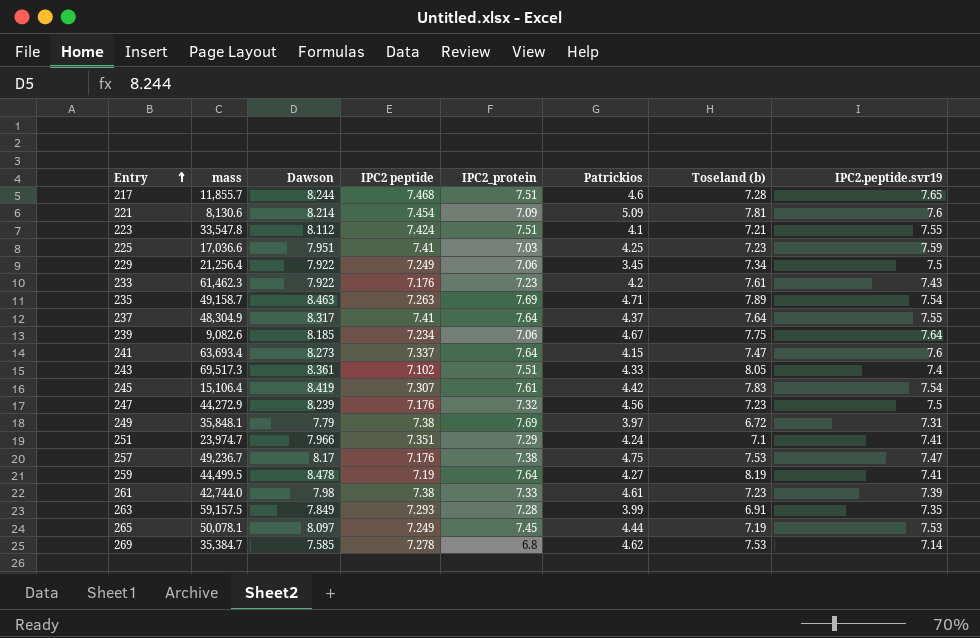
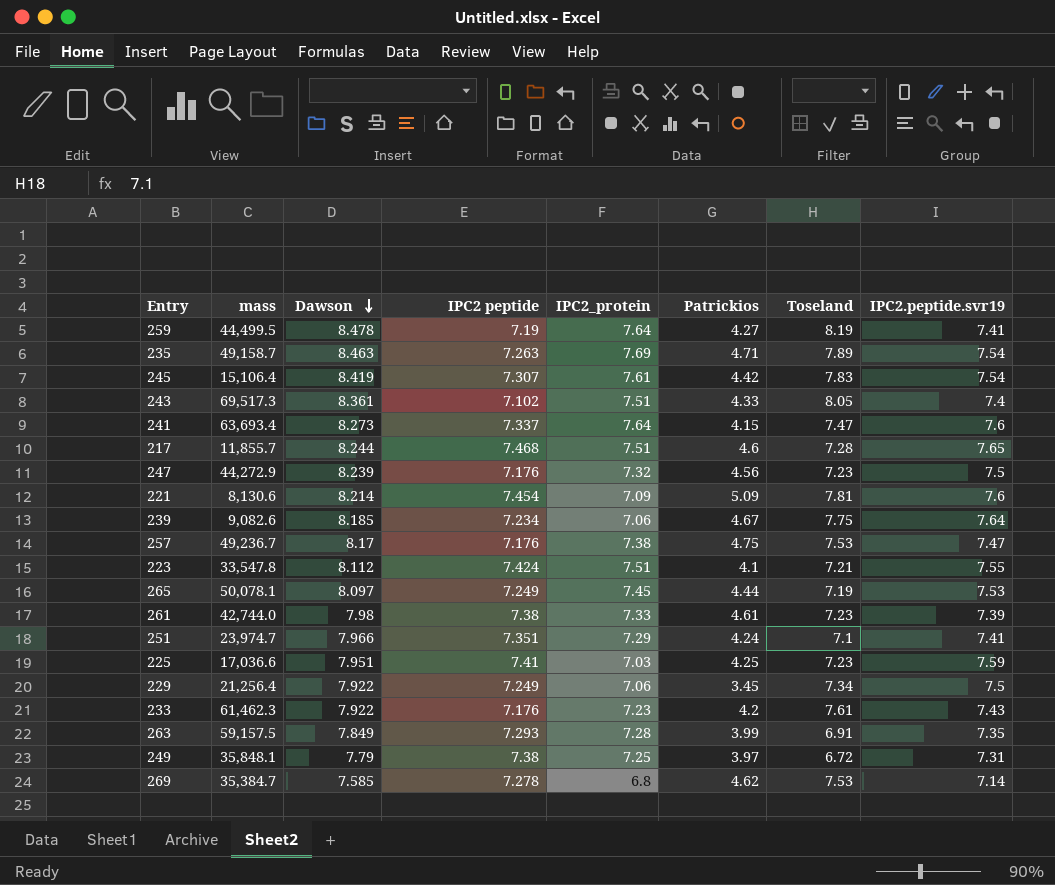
row order: Entry ascending -> Dawson descending
column name: Toseland (b) -> Toseland
row 237: 48,304.9 | 8.317 | 7.41 | 7.64 | 4.37 | 7.64 | 7.55 -> none
249 | IPC2_protein: 7.69 -> 7.25

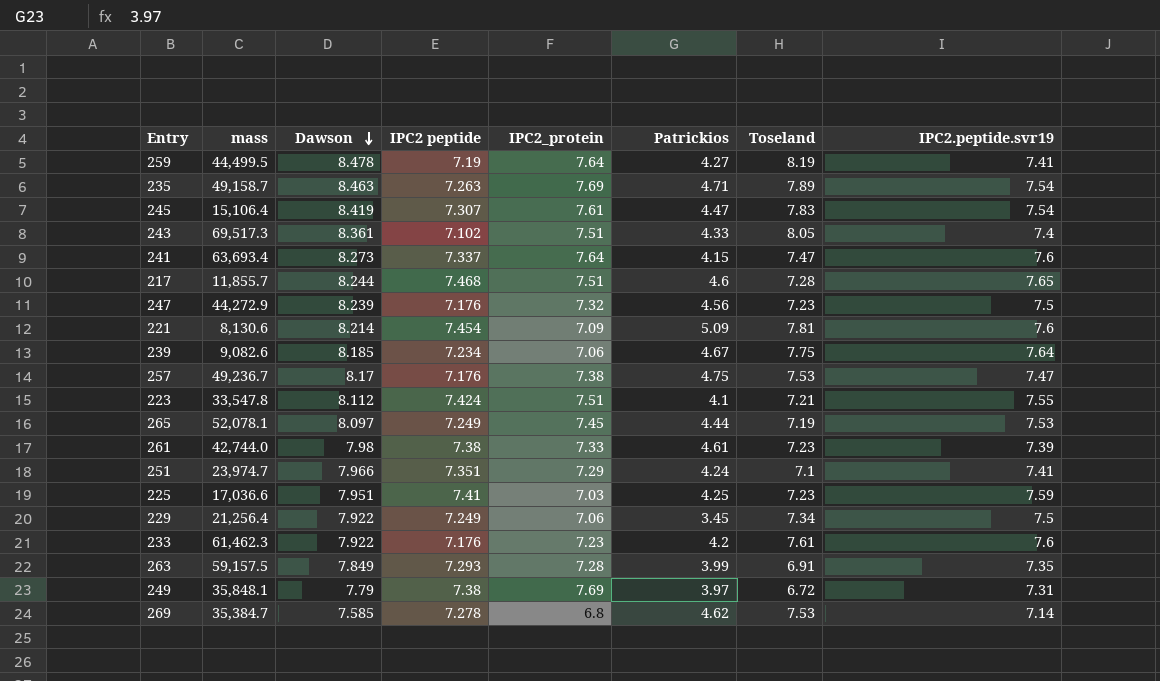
245 | Patrickios: 4.42 -> 4.47
265 | mass: 50,078.1 -> 52,078.1
233 | IPC2.peptide.svr19: 7.43 -> 7.6
249 | IPC2_protein: 7.25 -> 7.69

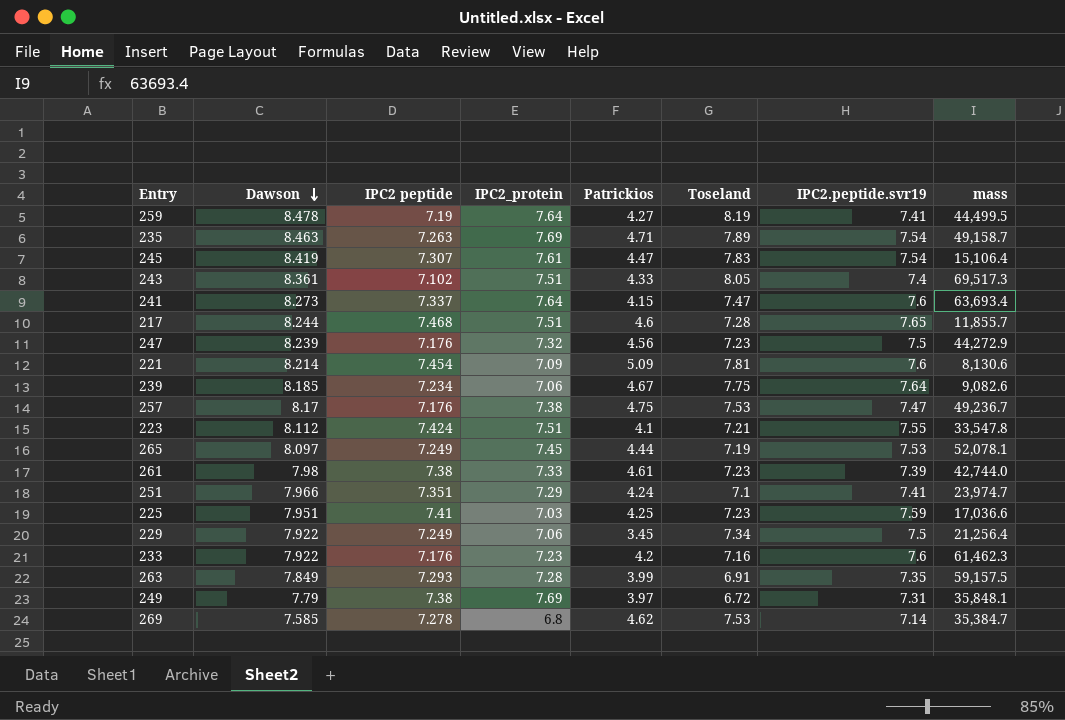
column mass | position: 2 -> 8
233 | Toseland: 7.61 -> 7.16

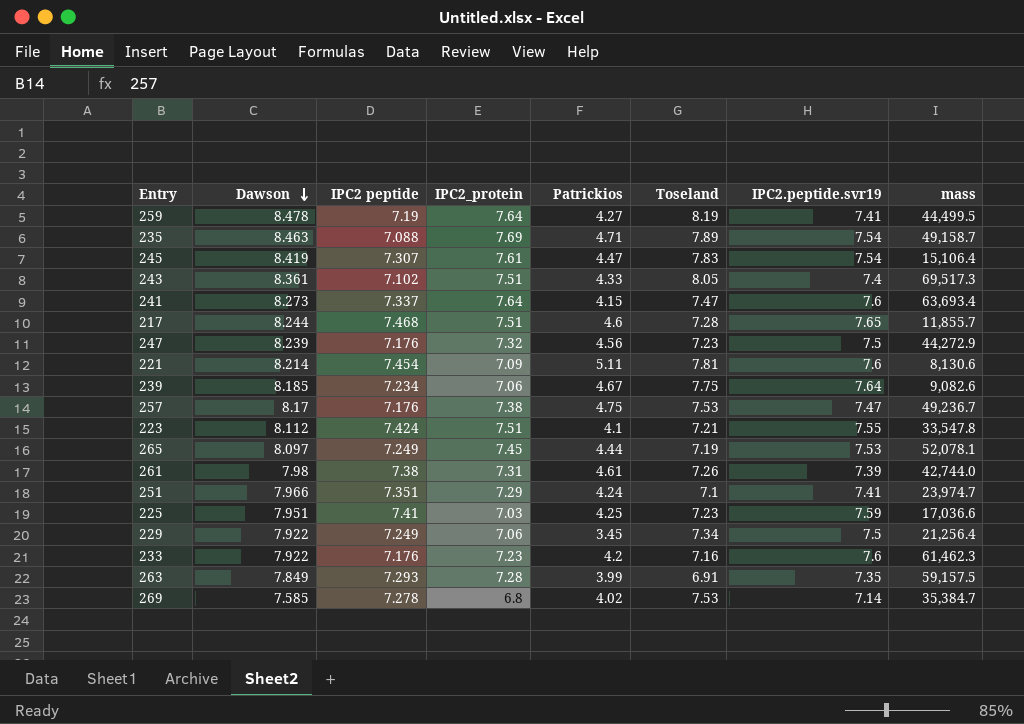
row 249: 7.79 | 7.38 | 7.69 | 3.97 | 6.72 | 7.31 | 35,848.1 -> none
235 | IPC2 peptide: 7.263 -> 7.088
221 | Patrickios: 5.09 -> 5.11
261 | IPC2_protein: 7.33 -> 7.31
261 | Toseland: 7.23 -> 7.26
269 | Patrickios: 4.62 -> 4.02

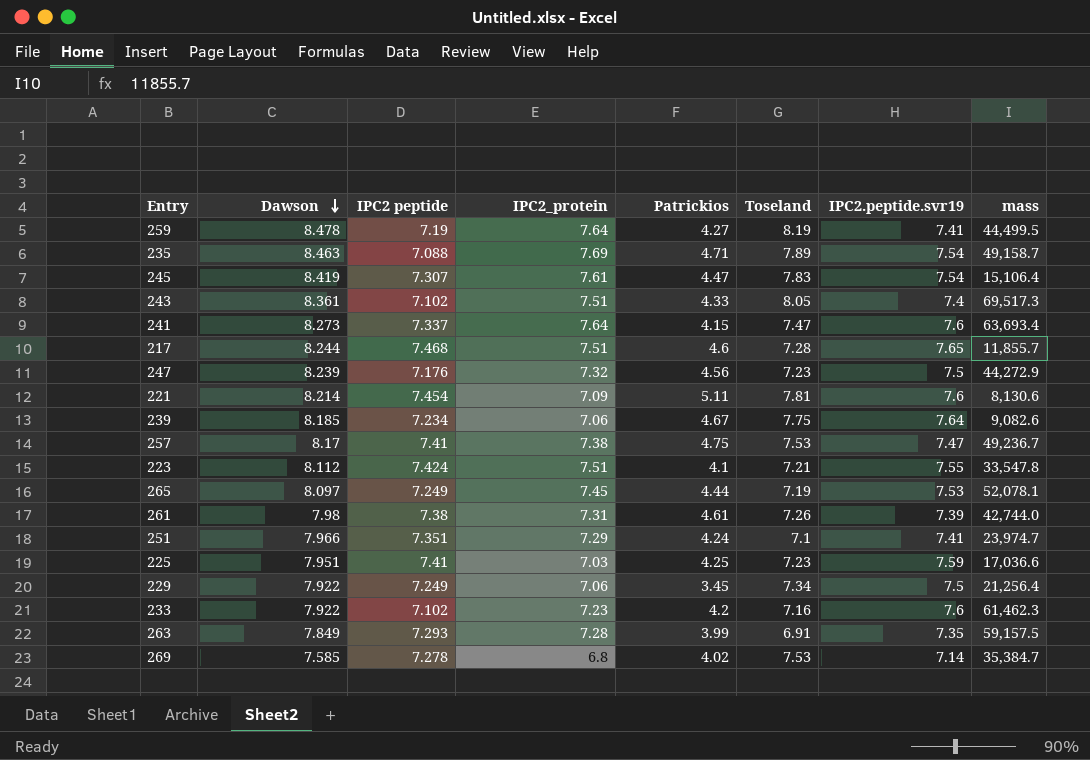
257 | IPC2 peptide: 7.176 -> 7.41
233 | IPC2 peptide: 7.176 -> 7.102

